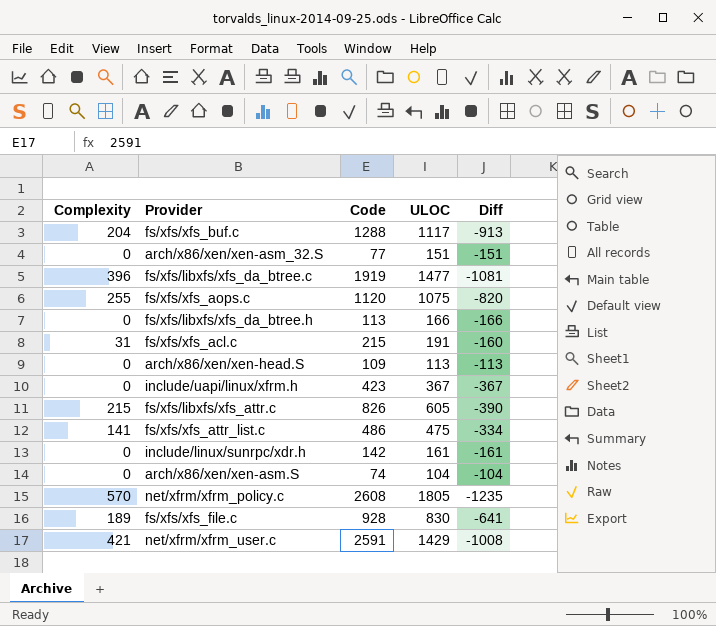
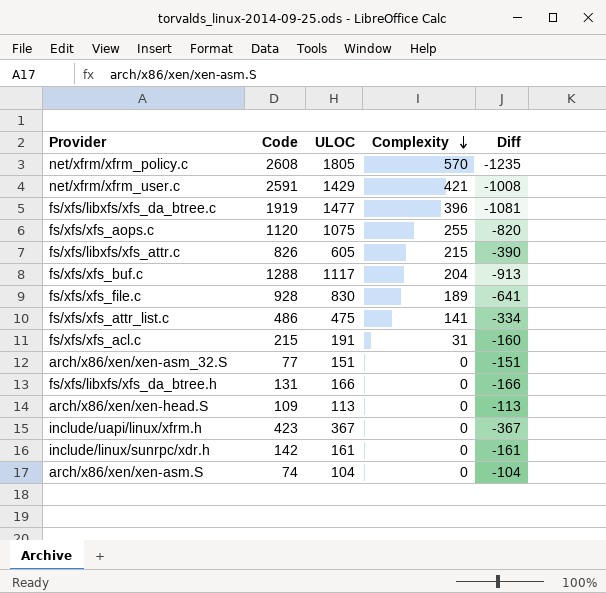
row order: none -> Complexity descending
column Complexity | position: 1 -> 4
fs/xfs/libxfs/xfs_da_btree.h | Code: 113 -> 131

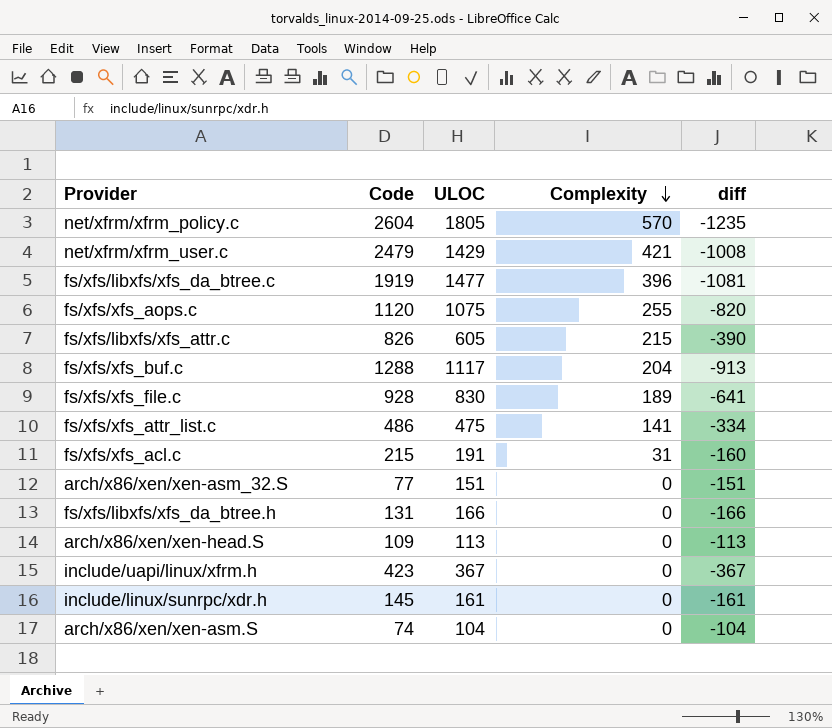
column name: Diff -> diff
net/xfrm/xfrm_policy.c | Code: 2608 -> 2604
net/xfrm/xfrm_user.c | Code: 2591 -> 2479
include/linux/sunrpc/xdr.h | Code: 142 -> 145

